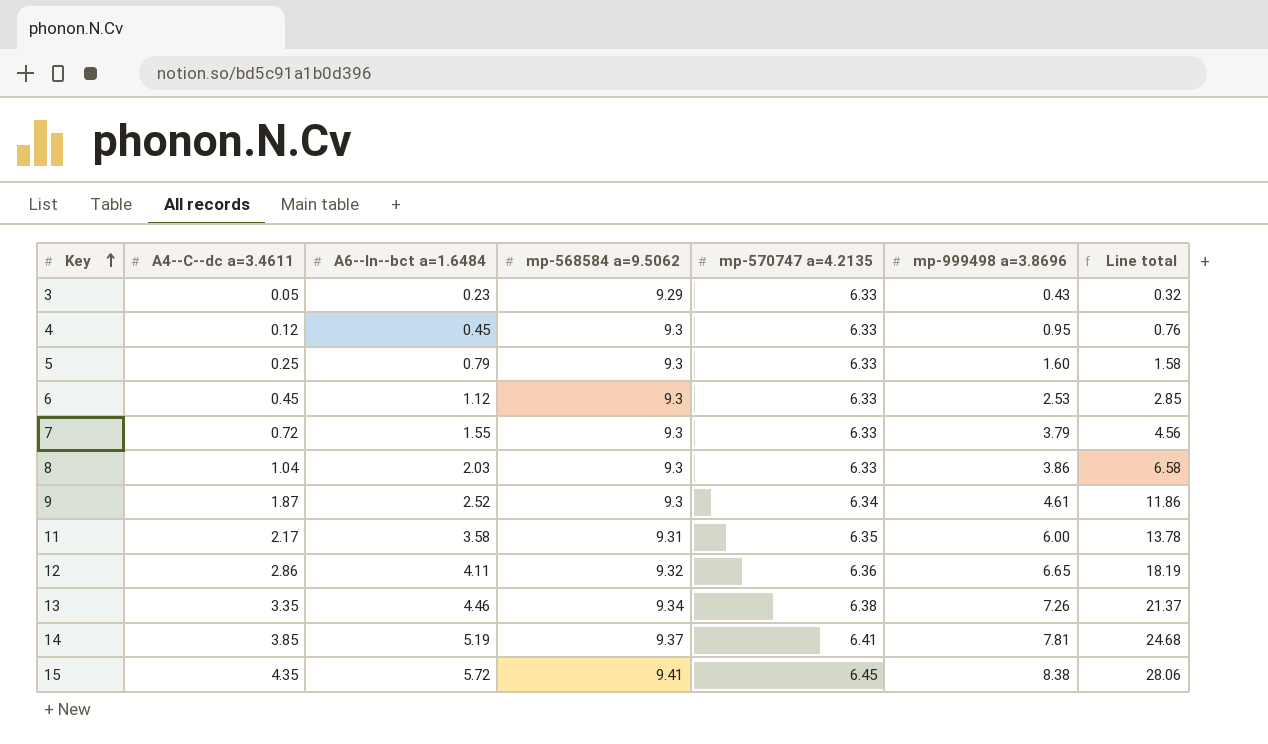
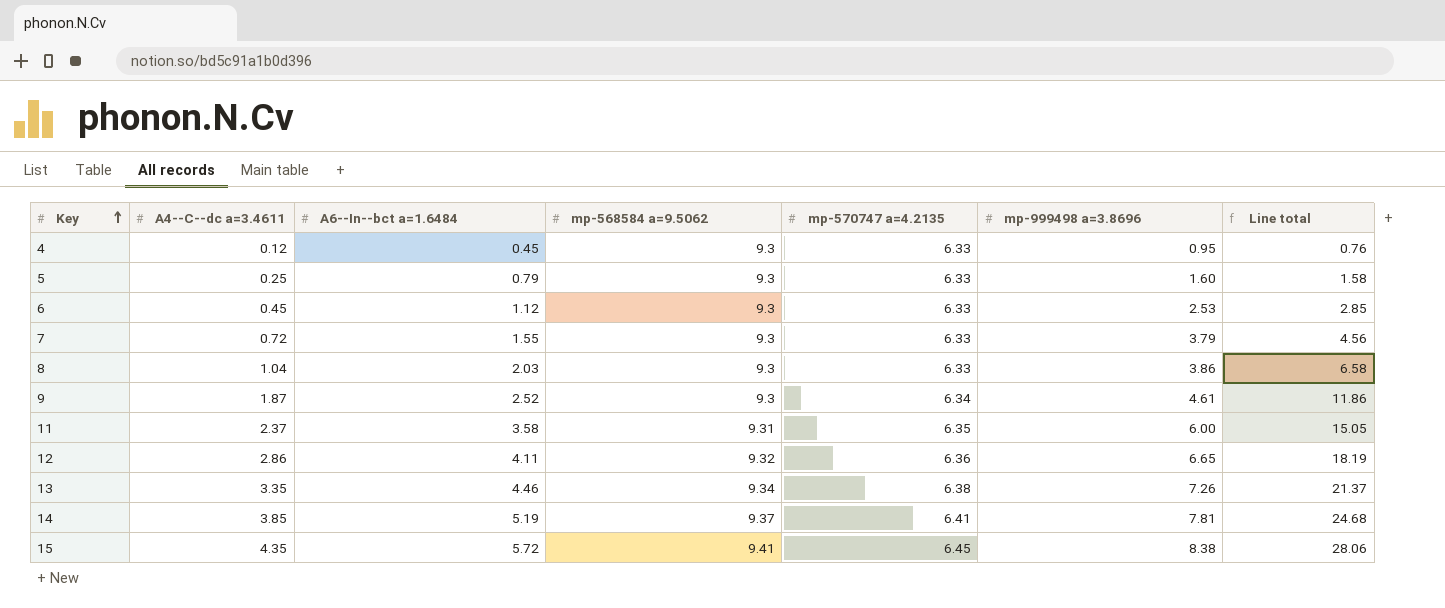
row 3: 0.05 | 0.23 | 9.29 | 6.33 | 0.43 | 0.32 -> none
11 | A4--C--dc a=3.4611: 2.17 -> 2.37
11 | Line total: 13.78 -> 15.05

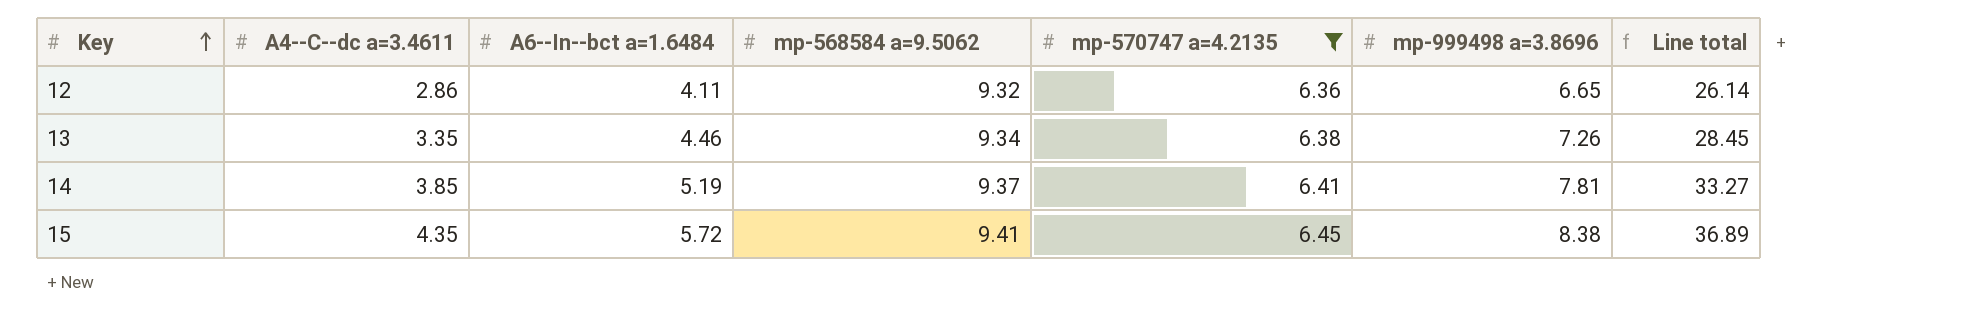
filter: none -> mp-570747 a=4.2135 >= 6.36
column Line total | formula: [A4--C--dc a=3.4611] * [mp-570747 a=4.2135] -> [A6--In--bct a=1.6484] * [mp-570747 a=4.2135]

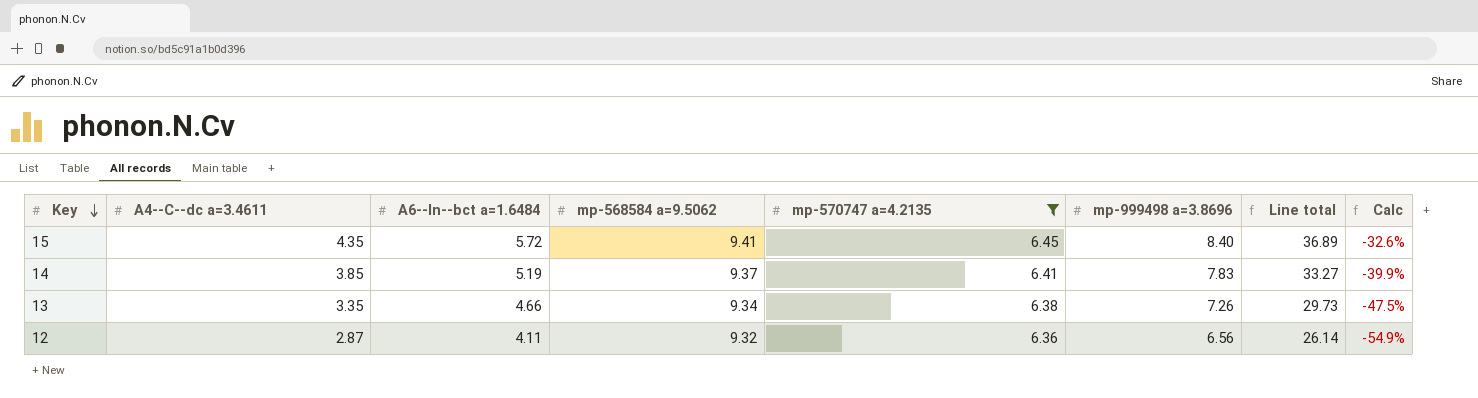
row order: Key ascending -> Key descending
column Calc | formula: none -> ([A4--C--dc a=3.4611] - [mp-570747 a=4.2135]) / [mp-570747 a=4.2135]
15 | mp-999498 a=3.8696: 8.38 -> 8.40
14 | mp-999498 a=3.8696: 7.81 -> 7.83
13 | A6--In--bct a=1.6484: 4.46 -> 4.66
13 | Line total: 28.45 -> 29.73
12 | A4--C--dc a=3.4611: 2.86 -> 2.87
12 | mp-999498 a=3.8696: 6.65 -> 6.56

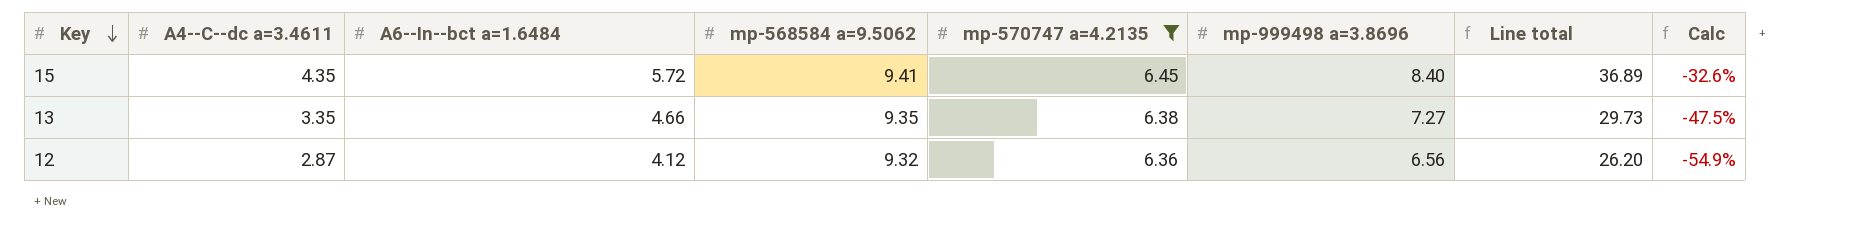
row 14: 3.85 | 5.19 | 9.37 | 6.41 | 7.83 | 33.27 | -39.9% -> none
13 | mp-568584 a=9.5062: 9.34 -> 9.35
13 | mp-999498 a=3.8696: 7.26 -> 7.27
12 | A6--In--bct a=1.6484: 4.11 -> 4.12
12 | Line total: 26.14 -> 26.20

